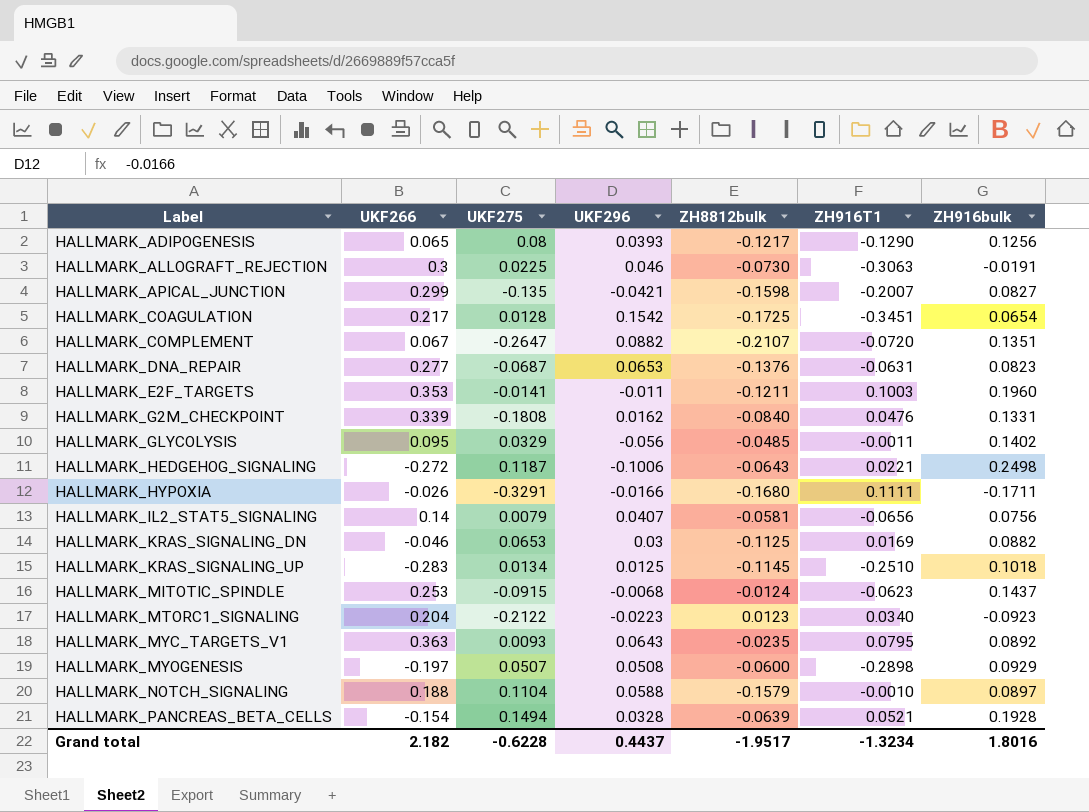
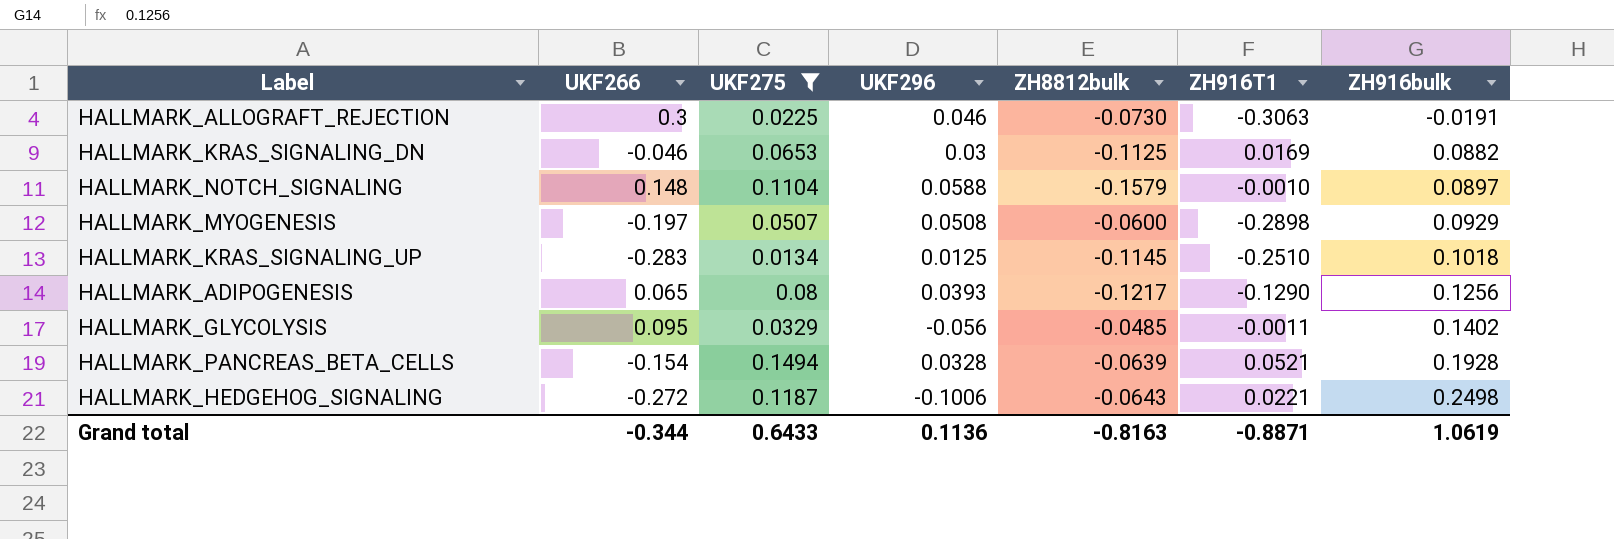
filter: none -> UKF275 >= 0.0134
row order: Label ascending -> ZH916bulk ascending
HALLMARK_NOTCH_SIGNALING | UKF266: 0.188 -> 0.148
Grand total | UKF266: 2.182 -> -0.344
Grand total | UKF275: -0.6228 -> 0.6433
Grand total | UKF296: 0.4437 -> 0.1136
Grand total | ZH8812bulk: -1.9517 -> -0.8163
Grand total | ZH916T1: -1.3234 -> -0.8871
Grand total | ZH916bulk: 1.8016 -> 1.0619

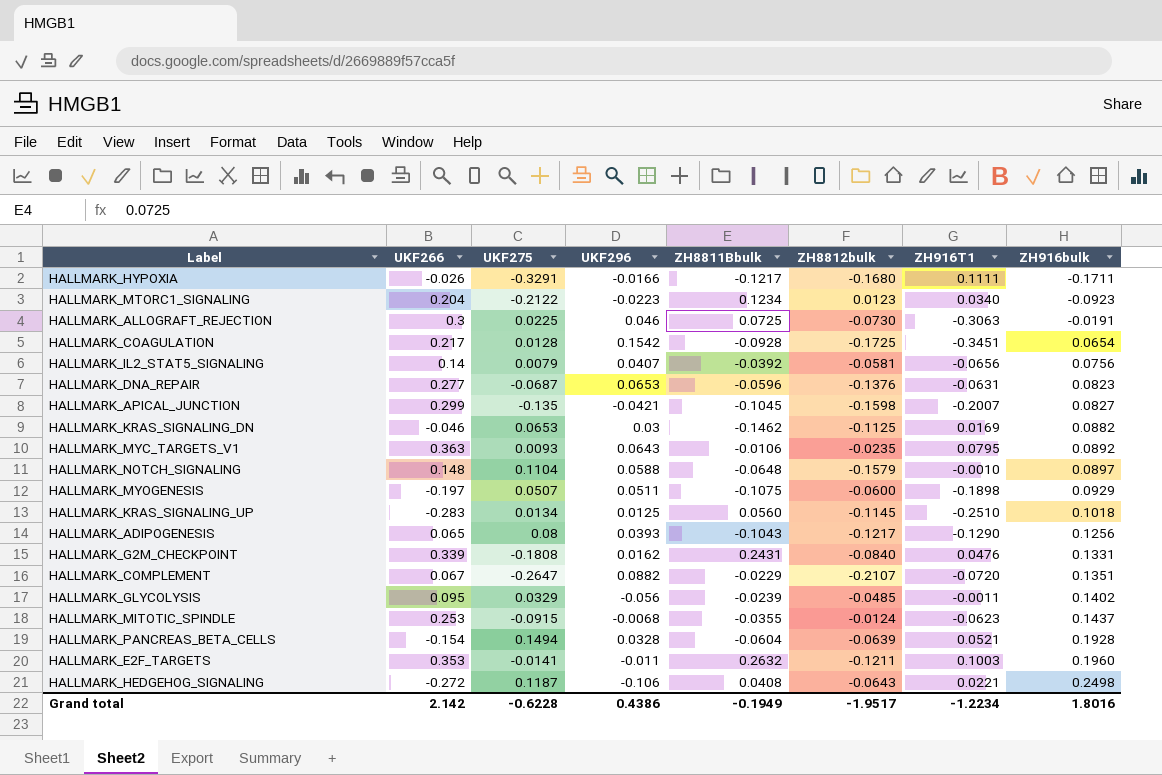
filter: UKF275 >= 0.0134 -> none
column ZH8811Bbulk | position: none -> 5
HALLMARK_MYOGENESIS | UKF296: 0.0508 -> 0.0511
HALLMARK_MYOGENESIS | ZH916T1: -0.2898 -> -0.1898
HALLMARK_HEDGEHOG_SIGNALING | UKF296: -0.1006 -> -0.106
Grand total | UKF266: -0.344 -> 2.142
Grand total | UKF275: 0.6433 -> -0.6228
Grand total | UKF296: 0.1136 -> 0.4386
Grand total | ZH8812bulk: -0.8163 -> -1.9517
Grand total | ZH916T1: -0.8871 -> -1.2234
Grand total | ZH916bulk: 1.0619 -> 1.8016

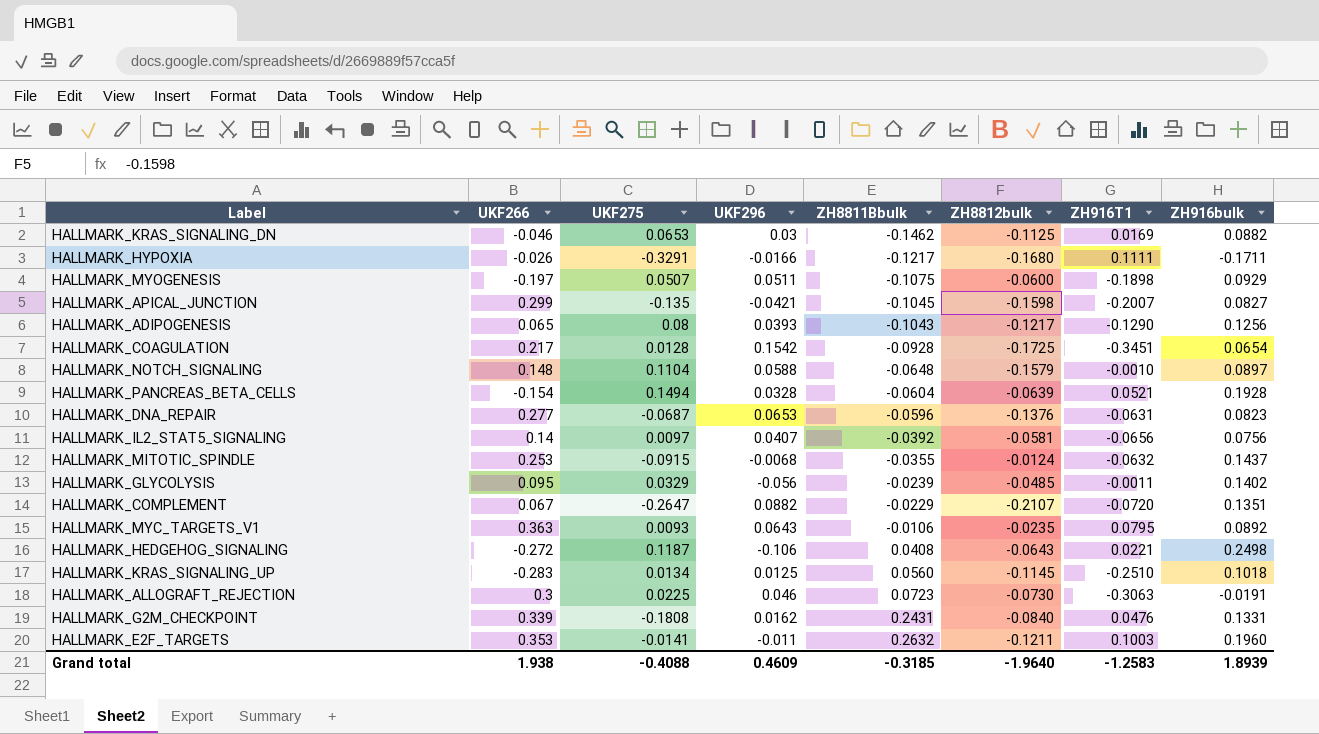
row order: ZH916bulk ascending -> ZH8811Bbulk ascending
row HALLMARK_MTORC1_SIGNALING: 0.204 | -0.2122 | -0.0223 | 0.1234 | 0.0123 | 0.0340 | -0.0923 -> none
HALLMARK_IL2_STAT5_SIGNALING | UKF275: 0.0079 -> 0.0097
HALLMARK_MITOTIC_SPINDLE | ZH916T1: -0.0623 -> -0.0632
HALLMARK_ALLOGRAFT_REJECTION | ZH8811Bbulk: 0.0725 -> 0.0723
Grand total | UKF266: 2.142 -> 1.938
Grand total | UKF275: -0.6228 -> -0.4088
Grand total | UKF296: 0.4386 -> 0.4609
Grand total | ZH8811Bbulk: -0.1949 -> -0.3185
Grand total | ZH8812bulk: -1.9517 -> -1.9640
Grand total | ZH916T1: -1.2234 -> -1.2583
Grand total | ZH916bulk: 1.8016 -> 1.8939

